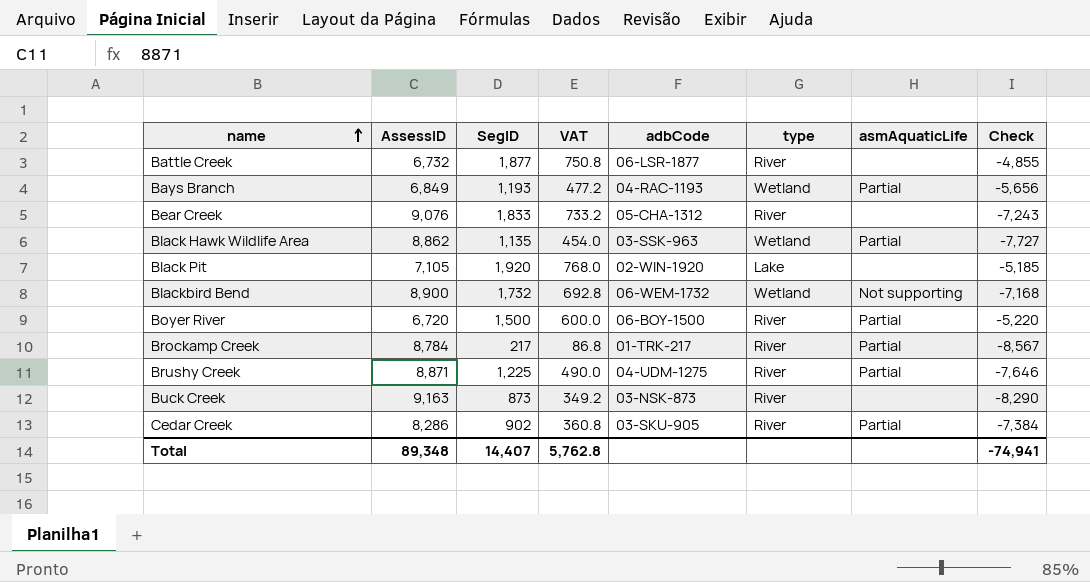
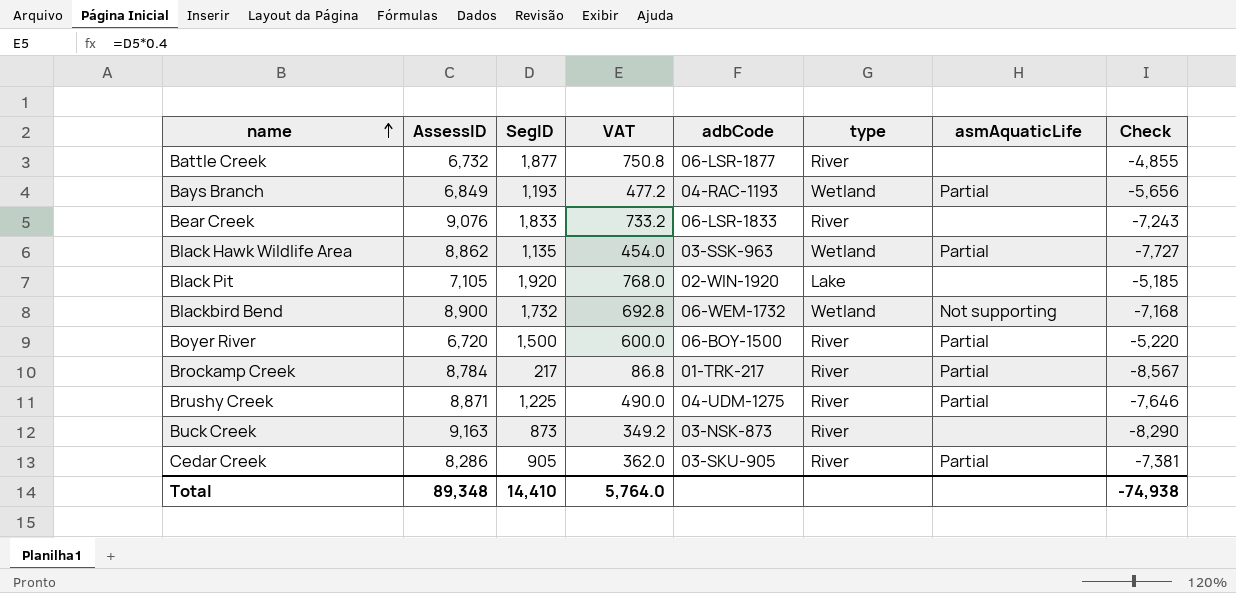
Bear Creek | adbCode: 05-CHA-1312 -> 06-LSR-1833
Cedar Creek | SegID: 902 -> 905
Cedar Creek | VAT: 360.8 -> 362.0
Cedar Creek | Check: -7,384 -> -7,381
Total | SegID: 14,407 -> 14,410
Total | VAT: 5,762.8 -> 5,764.0
Total | Check: -74,941 -> -74,938

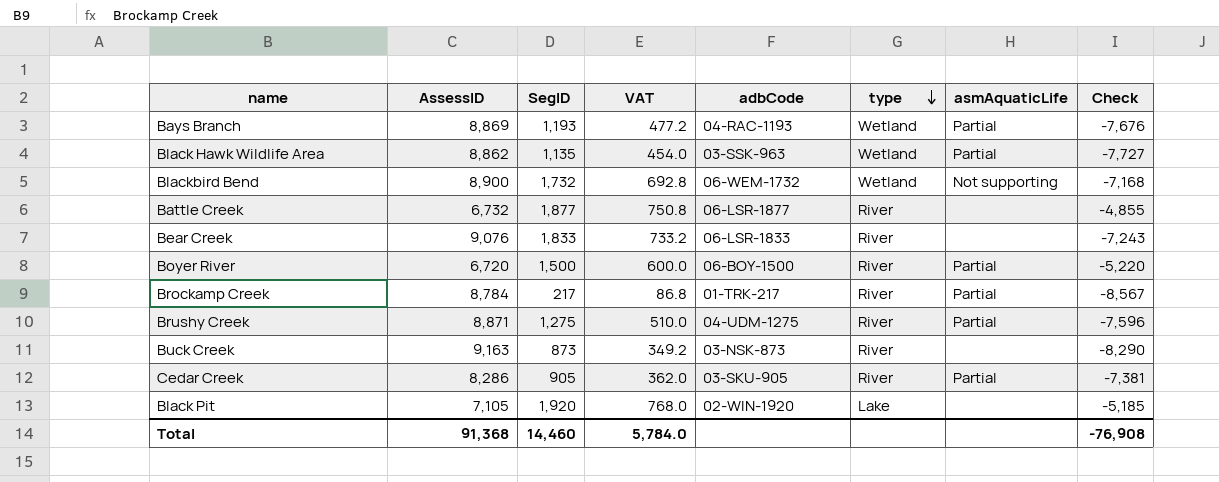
row order: name ascending -> type descending
Bays Branch | AssessID: 6,849 -> 8,869
Bays Branch | Check: -5,656 -> -7,676
Brushy Creek | SegID: 1,225 -> 1,275
Brushy Creek | VAT: 490.0 -> 510.0
Brushy Creek | Check: -7,646 -> -7,596
Total | AssessID: 89,348 -> 91,368
Total | SegID: 14,410 -> 14,460
Total | VAT: 5,764.0 -> 5,784.0
Total | Check: -74,938 -> -76,908

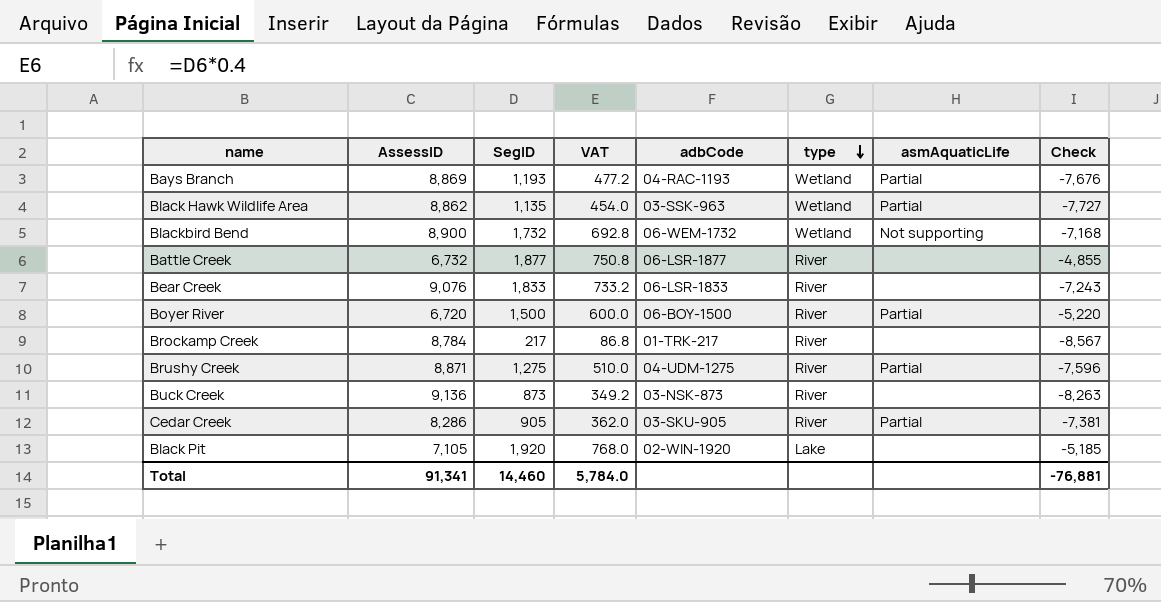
Brockamp Creek | asmAquaticLife: Partial -> none
Buck Creek | AssessID: 9,163 -> 9,136
Buck Creek | Check: -8,290 -> -8,263
Total | AssessID: 91,368 -> 91,341
Total | Check: -76,908 -> -76,881

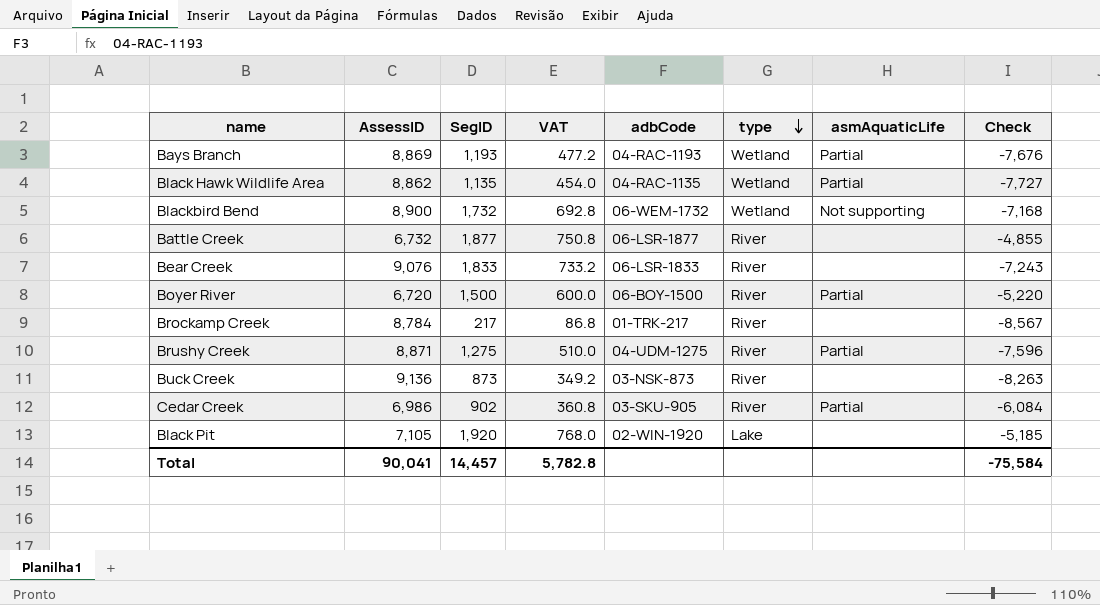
Black Hawk Wildlife Area | adbCode: 03-SSK-963 -> 04-RAC-1135
Cedar Creek | AssessID: 8,286 -> 6,986
Cedar Creek | SegID: 905 -> 902
Cedar Creek | VAT: 362.0 -> 360.8
Cedar Creek | Check: -7,381 -> -6,084
Total | AssessID: 91,341 -> 90,041
Total | SegID: 14,460 -> 14,457
Total | VAT: 5,784.0 -> 5,782.8
Total | Check: -76,881 -> -75,584

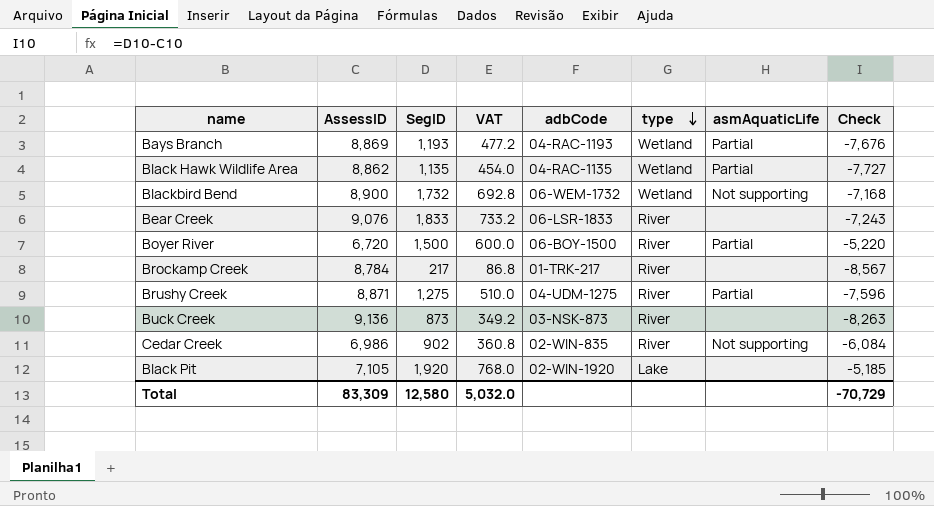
row Battle Creek: 6,732 | 1,877 | 750.8 | 06-LSR-1877 | River | none | -4,855 -> none
Cedar Creek | adbCode: 03-SKU-905 -> 02-WIN-835
Cedar Creek | asmAquaticLife: Partial -> Not supporting
Total | AssessID: 90,041 -> 83,309
Total | SegID: 14,457 -> 12,580
Total | VAT: 5,782.8 -> 5,032.0
Total | Check: -75,584 -> -70,729

